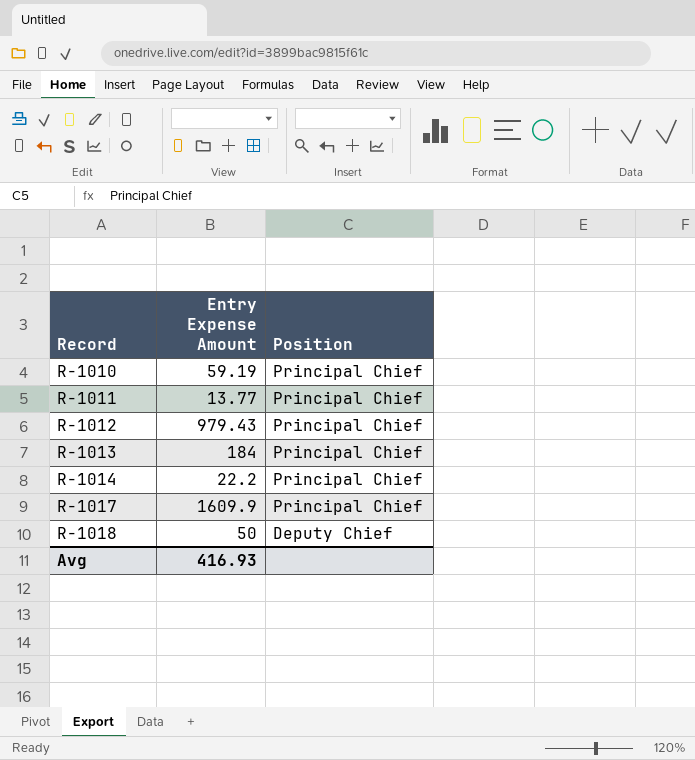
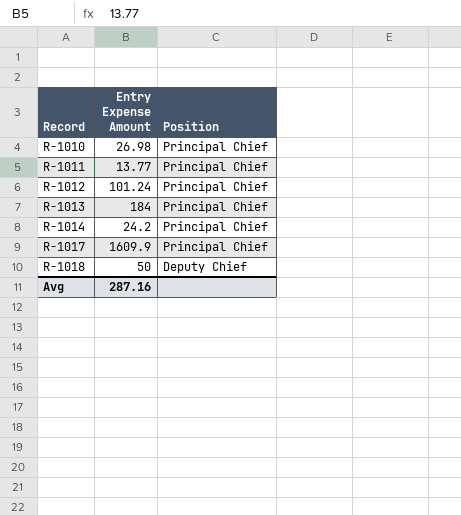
R-1010 | Entry Expense Amount: 59.19 -> 26.98
R-1012 | Entry Expense Amount: 979.43 -> 101.24
R-1014 | Entry Expense Amount: 22.2 -> 24.2
Avg | Entry Expense Amount: 416.93 -> 287.16

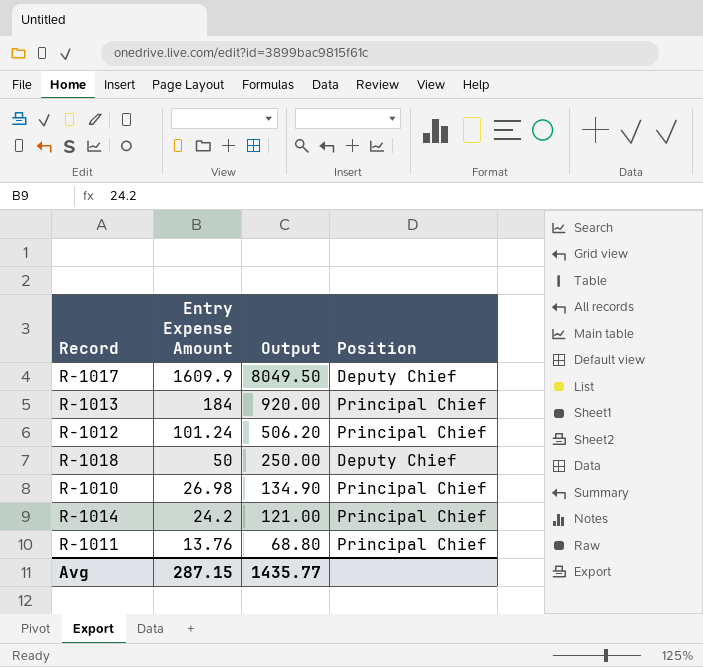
row order: Record ascending -> Entry Expense Amount descending
column Output | formula: none -> [Entry Expense Amount] * 5
R-1017 | Position: Principal Chief -> Deputy Chief
R-1011 | Entry Expense Amount: 13.77 -> 13.76
Avg | Entry Expense Amount: 287.16 -> 287.15

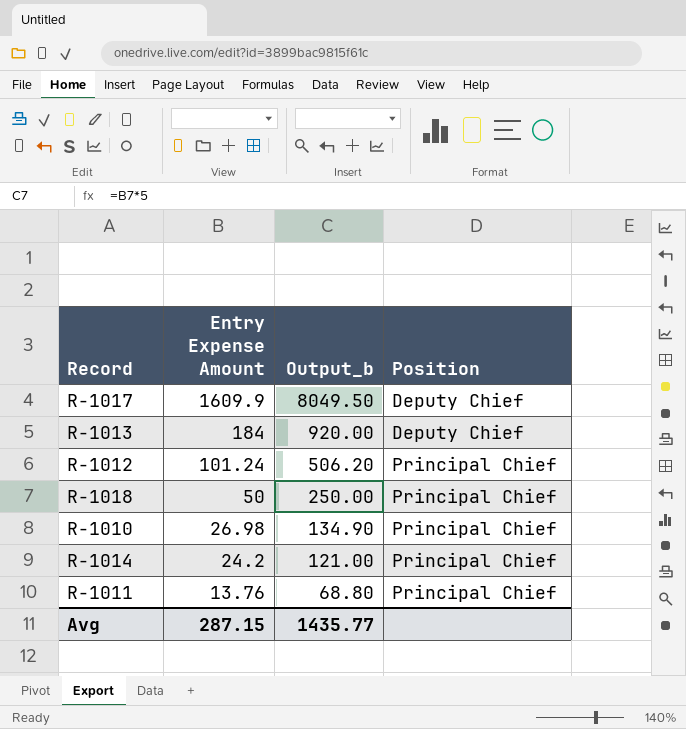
column name: Output -> Output_b
R-1013 | Position: Principal Chief -> Deputy Chief
R-1018 | Position: Deputy Chief -> Principal Chief

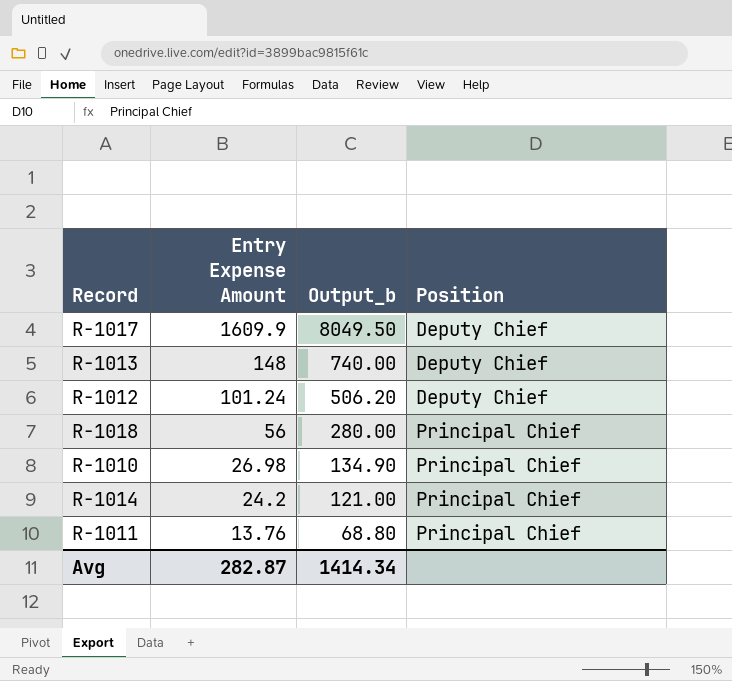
R-1013 | Entry Expense Amount: 184 -> 148
R-1013 | Output_b: 920.00 -> 740.00
R-1012 | Position: Principal Chief -> Deputy Chief
R-1018 | Entry Expense Amount: 50 -> 56
R-1018 | Output_b: 250.00 -> 280.00
Avg | Entry Expense Amount: 287.15 -> 282.87
Avg | Output_b: 1435.77 -> 1414.34

